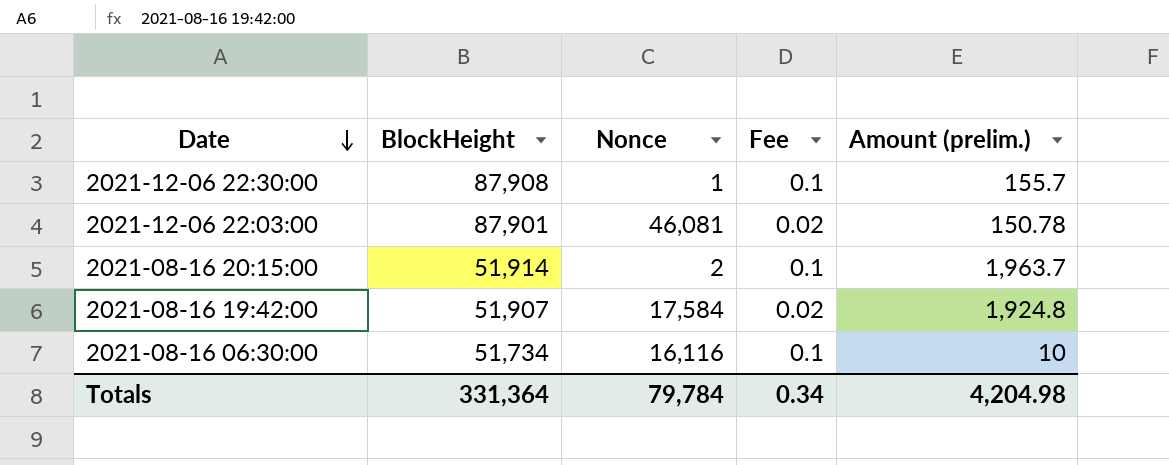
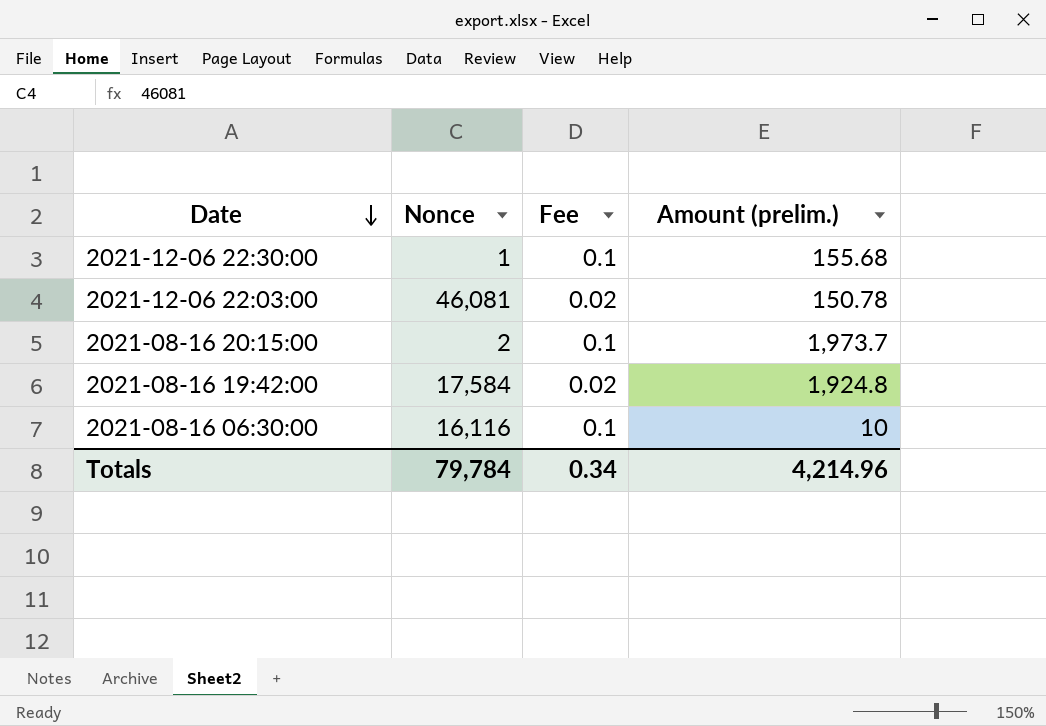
column BlockHeight | position: 2 -> none
2021-12-06 22:30:00 | Amount (prelim.): 155.7 -> 155.68
2021-08-16 20:15:00 | Amount (prelim.): 1,963.7 -> 1,973.7
Totals | Amount (prelim.): 4,204.98 -> 4,214.96

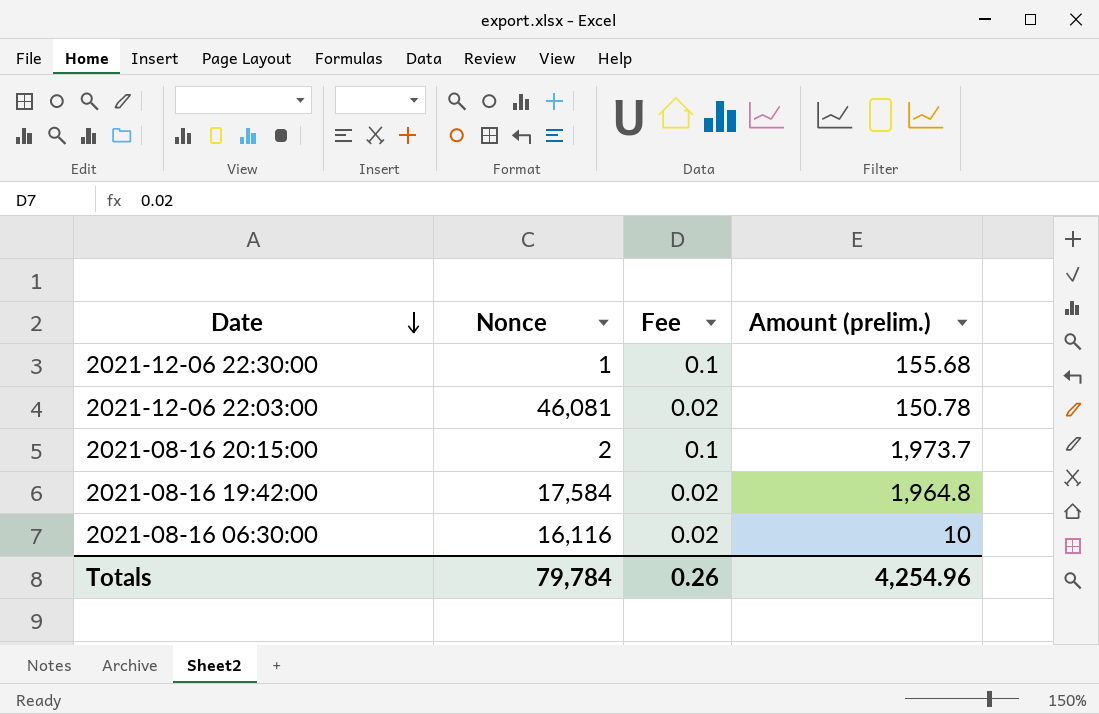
2021-08-16 19:42:00 | Amount (prelim.): 1,924.8 -> 1,964.8
2021-08-16 06:30:00 | Fee: 0.1 -> 0.02
Totals | Fee: 0.34 -> 0.26
Totals | Amount (prelim.): 4,214.96 -> 4,254.96

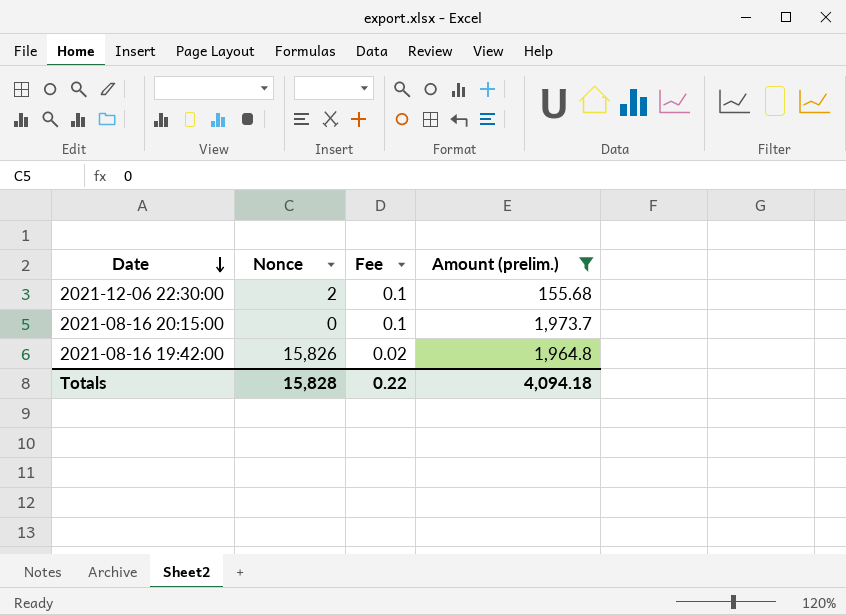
filter: none -> Amount (prelim.) >= 155.68
2021-12-06 22:30:00 | Nonce: 1 -> 2
2021-08-16 20:15:00 | Nonce: 2 -> 0
2021-08-16 19:42:00 | Nonce: 17,584 -> 15,826
Totals | Nonce: 79,784 -> 15,828
Totals | Fee: 0.26 -> 0.22
Totals | Amount (prelim.): 4,254.96 -> 4,094.18

